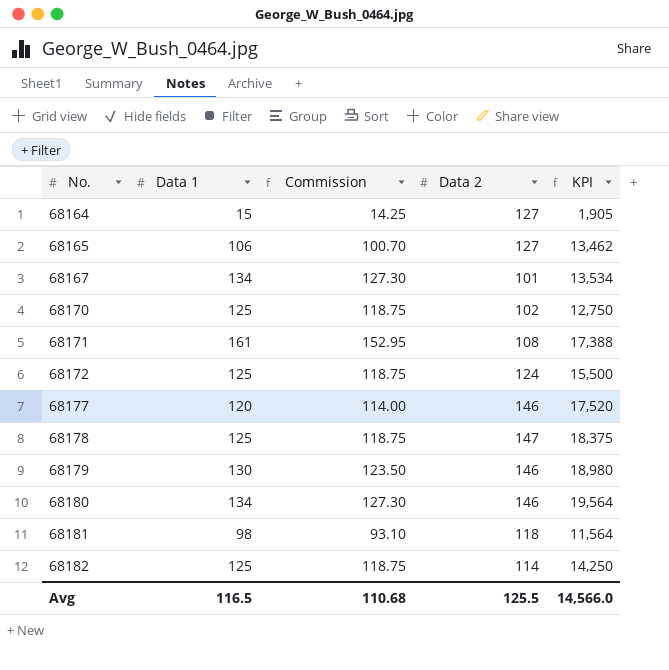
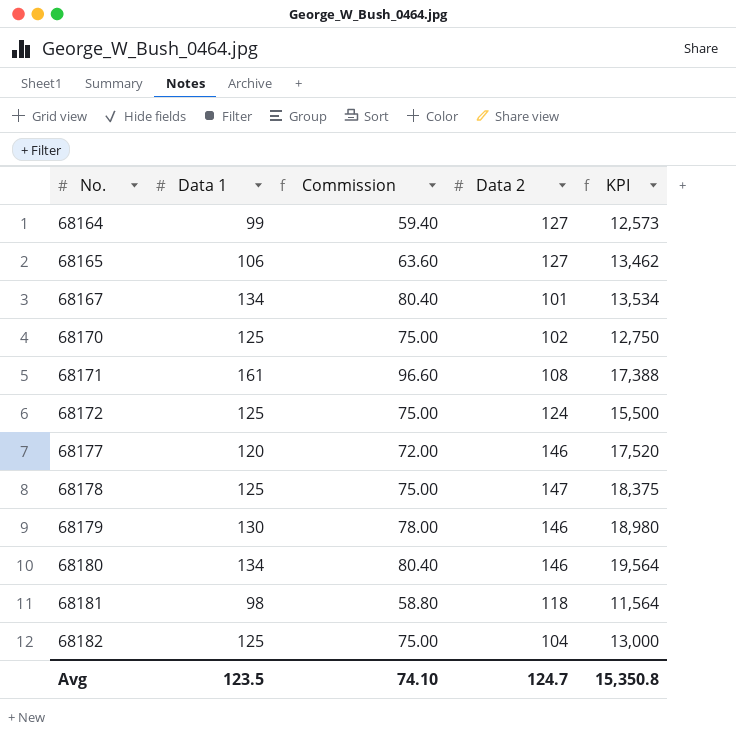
column Commission | formula: [Data 1] * 0.95 -> [Data 1] * 0.6
68164 | Data 1: 15 -> 99
68164 | KPI: 1,905 -> 12,573
68182 | Data 2: 114 -> 104
68182 | KPI: 14,250 -> 13,000
Avg | Data 1: 116.5 -> 123.5
Avg | Commission: 110.68 -> 74.10
Avg | Data 2: 125.5 -> 124.7
Avg | KPI: 14,566.0 -> 15,350.8

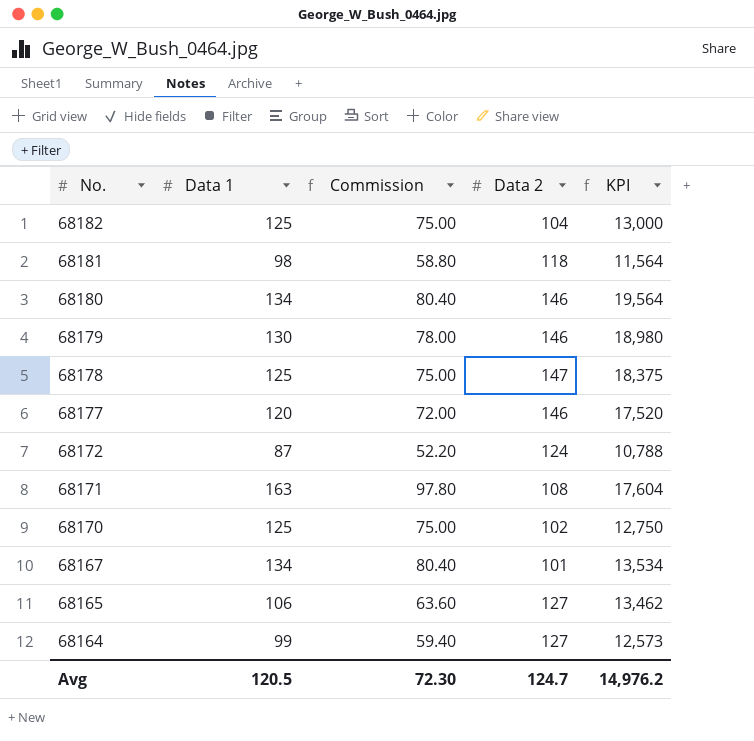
row order: No. ascending -> No. descending
68172 | Data 1: 125 -> 87
68172 | Commission: 75.00 -> 52.20
68172 | KPI: 15,500 -> 10,788
68171 | Data 1: 161 -> 163
68171 | Commission: 96.60 -> 97.80
68171 | KPI: 17,388 -> 17,604
Avg | Data 1: 123.5 -> 120.5
Avg | Commission: 74.10 -> 72.30
Avg | KPI: 15,350.8 -> 14,976.2

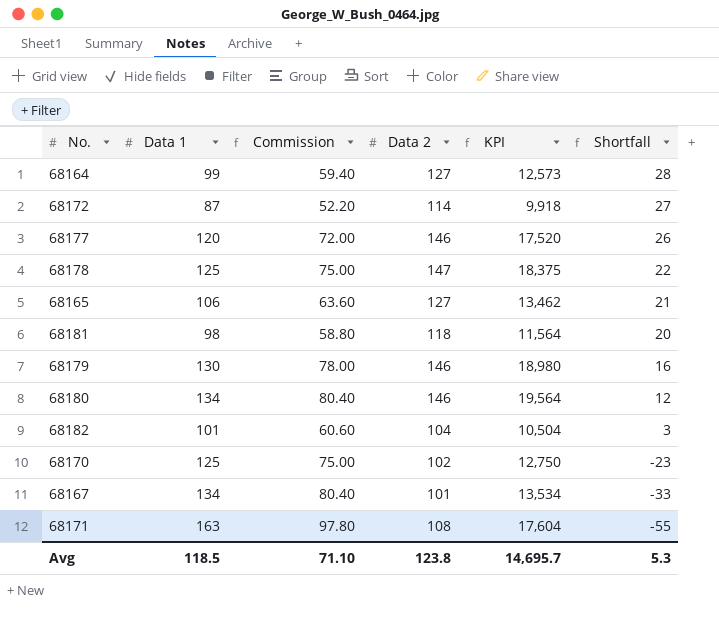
row order: No. descending -> Shortfall descending
column Shortfall | formula: none -> [Data 2] - [Data 1]
68172 | Data 2: 124 -> 114
68172 | KPI: 10,788 -> 9,918
68182 | Data 1: 125 -> 101
68182 | Commission: 75.00 -> 60.60
68182 | KPI: 13,000 -> 10,504
Avg | Data 1: 120.5 -> 118.5
Avg | Commission: 72.30 -> 71.10
Avg | Data 2: 124.7 -> 123.8
Avg | KPI: 14,976.2 -> 14,695.7

